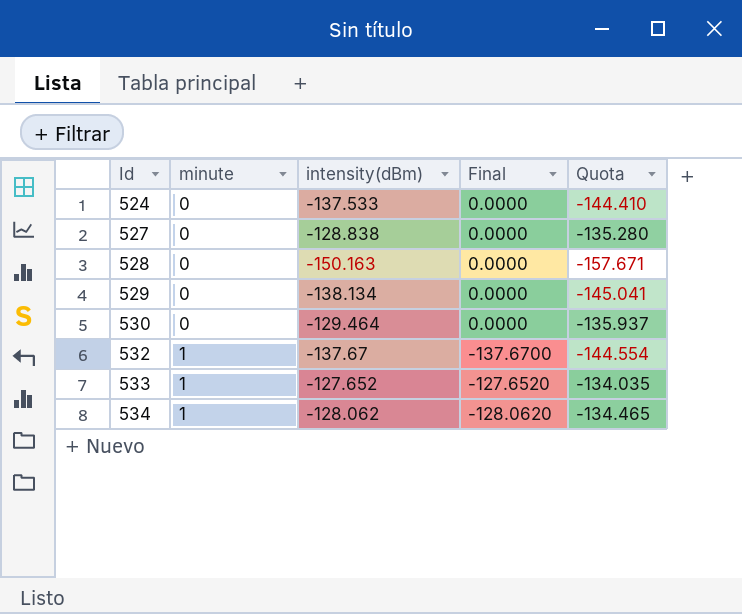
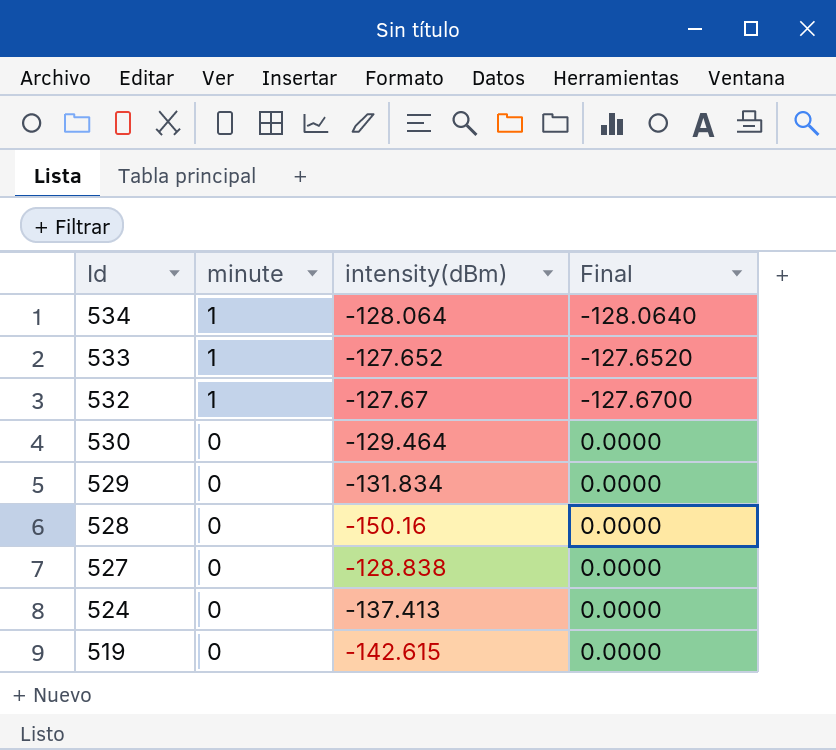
row order: Id ascending -> Id descending
column Quota | formula: [intensity(dBm)] * 1.05 -> none
534 | intensity(dBm): -128.062 -> -128.064
534 | Final: -128.0620 -> -128.0640
532 | intensity(dBm): -137.67 -> -127.67
532 | Final: -137.6700 -> -127.6700
529 | intensity(dBm): -138.134 -> -131.834
528 | intensity(dBm): -150.163 -> -150.16
524 | intensity(dBm): -137.533 -> -137.413
row 519: none -> 0 | -142.615 | 0.0000

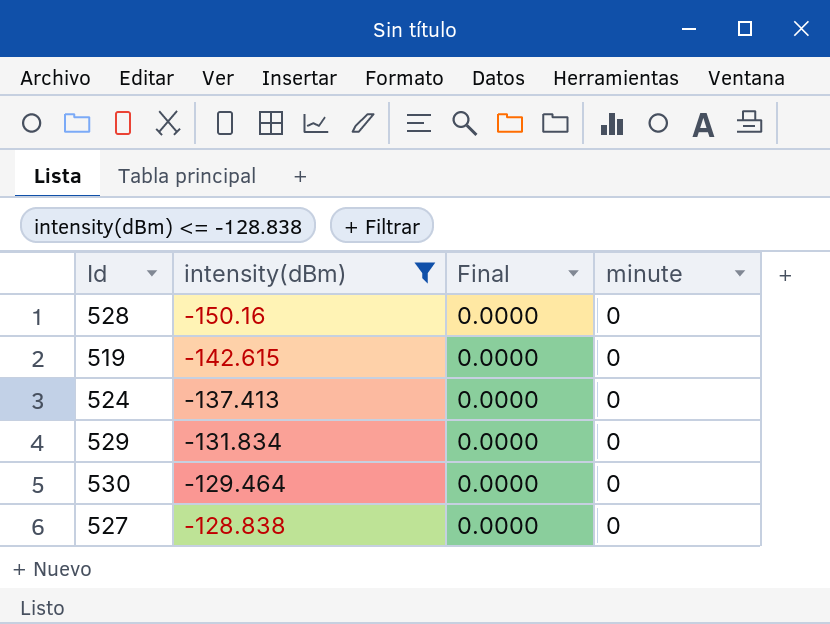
filter: none -> intensity(dBm) <= -128.838
row order: Id descending -> intensity(dBm) ascending
column minute | position: 2 -> 4

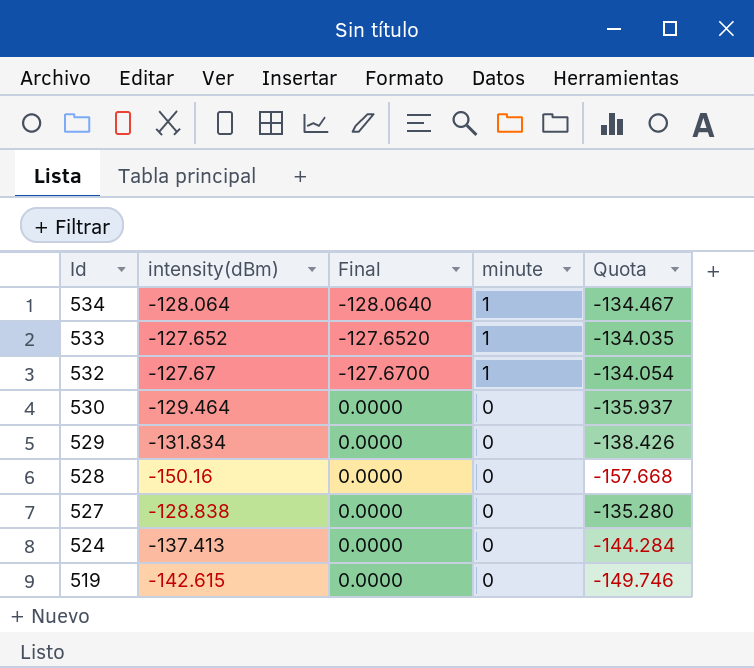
filter: intensity(dBm) <= -128.838 -> none
row order: intensity(dBm) ascending -> Id descending
column Quota | formula: none -> [intensity(dBm)] * 1.05

